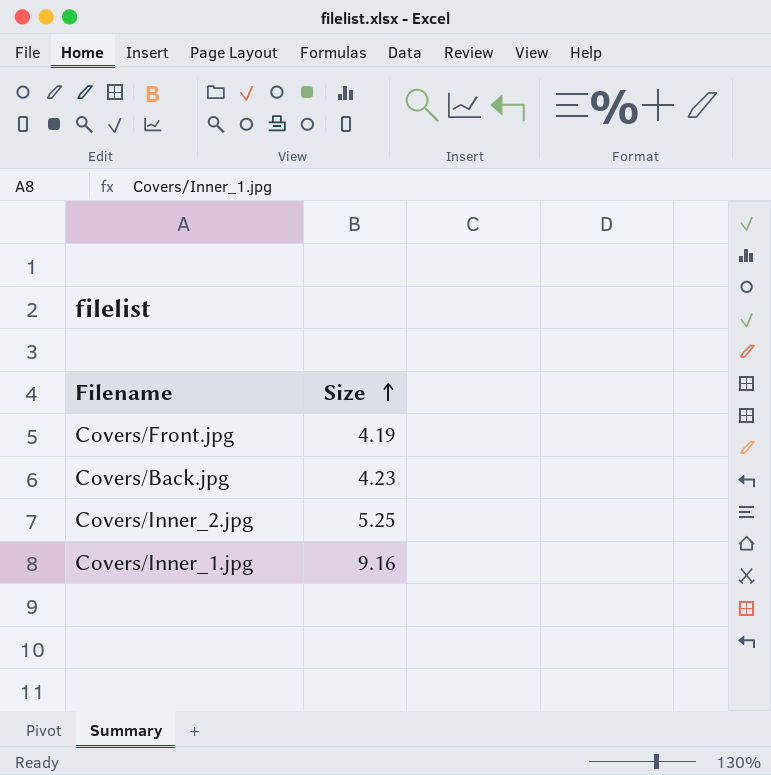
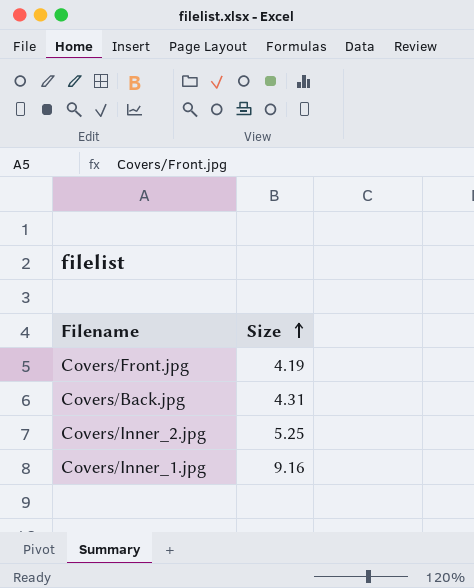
Covers/Back.jpg | Size: 4.23 -> 4.31

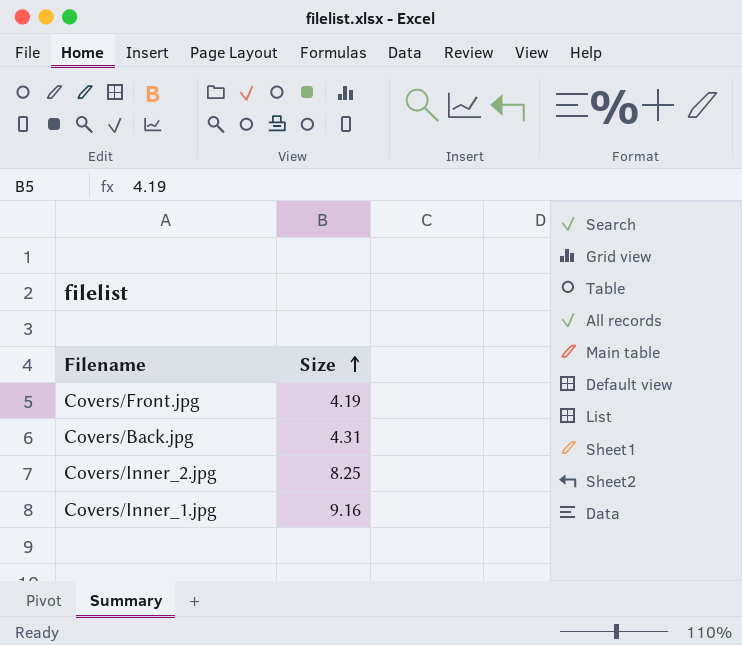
Covers/Inner_2.jpg | Size: 5.25 -> 8.25

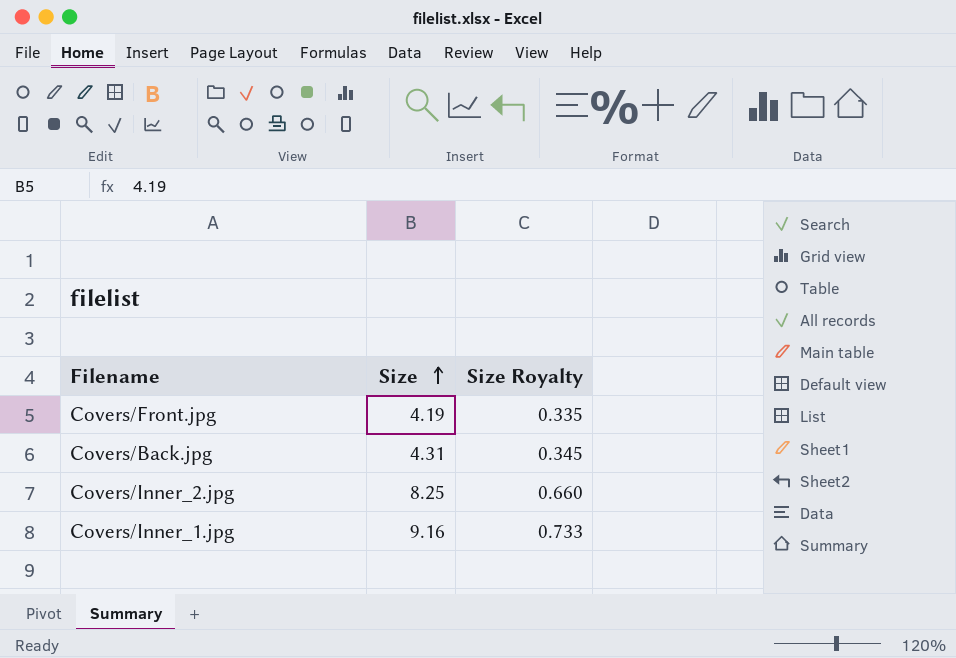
column Size Royalty | formula: none -> [Size] * 0.08

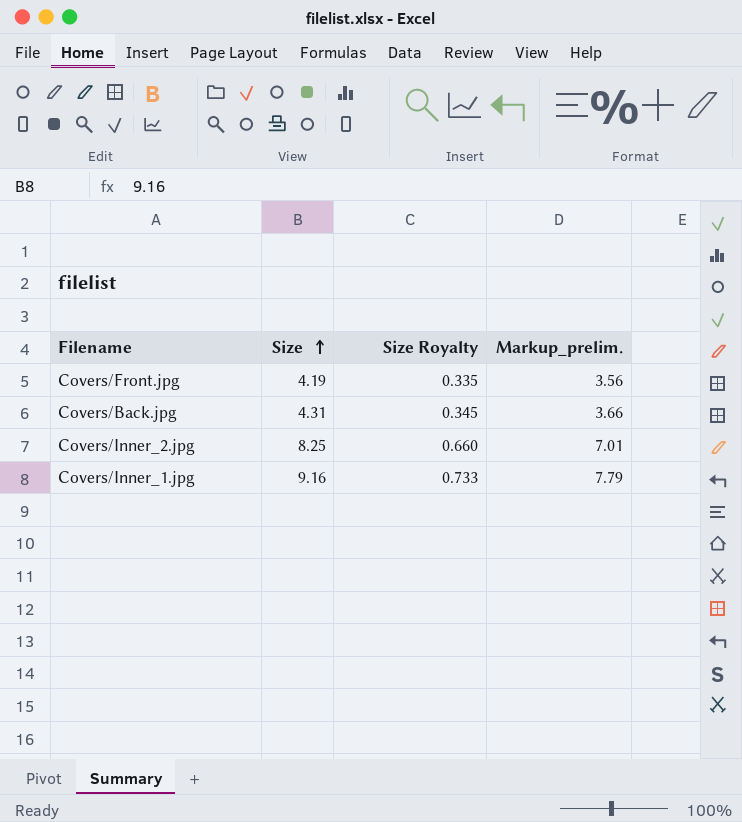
column Markup_prelim. | formula: none -> [Size] * 0.85

